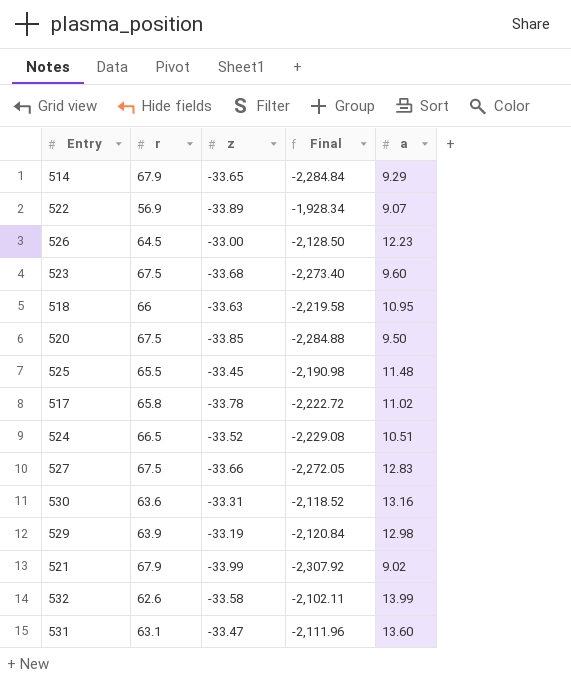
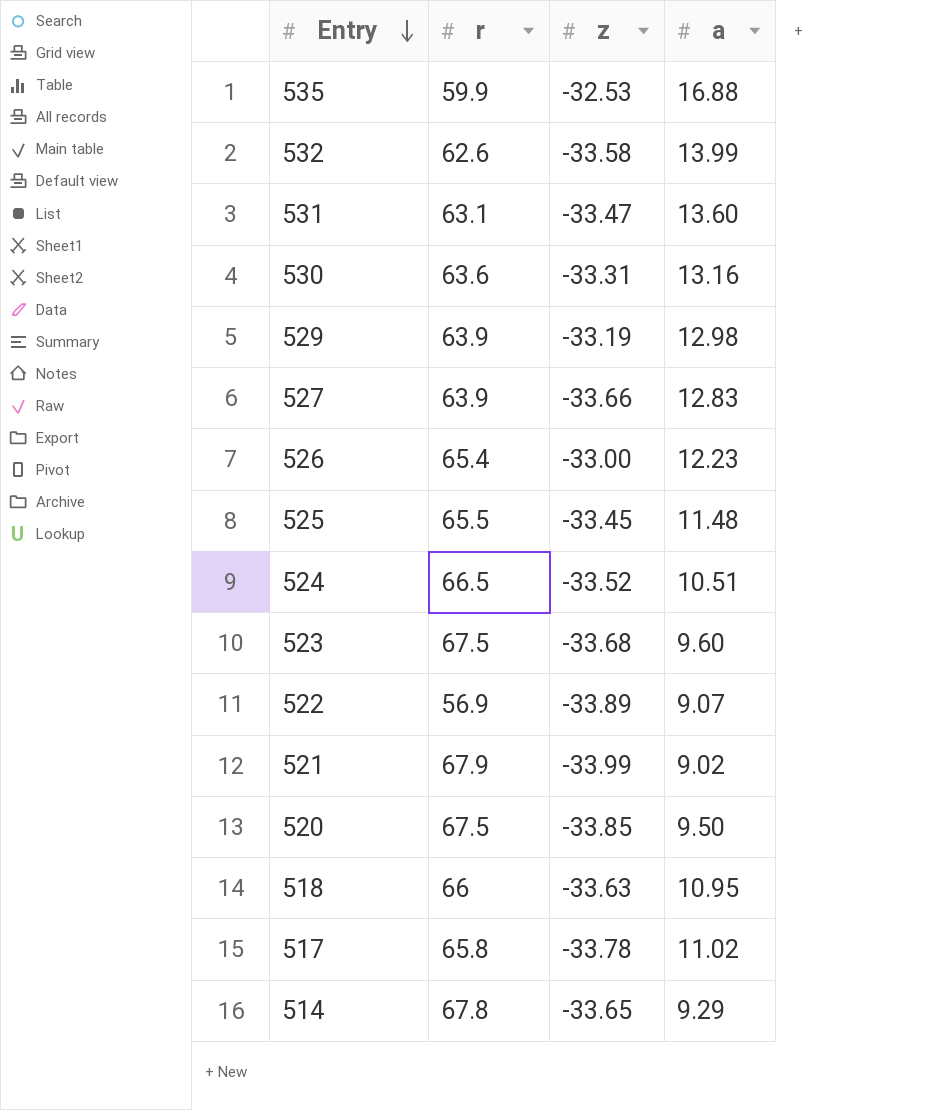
row order: none -> Entry descending
column Final | formula: [r] * [z] -> none
row 535: none -> 59.9 | -32.53 | 16.88
527 | r: 67.5 -> 63.9
526 | r: 64.5 -> 65.4
514 | r: 67.9 -> 67.8

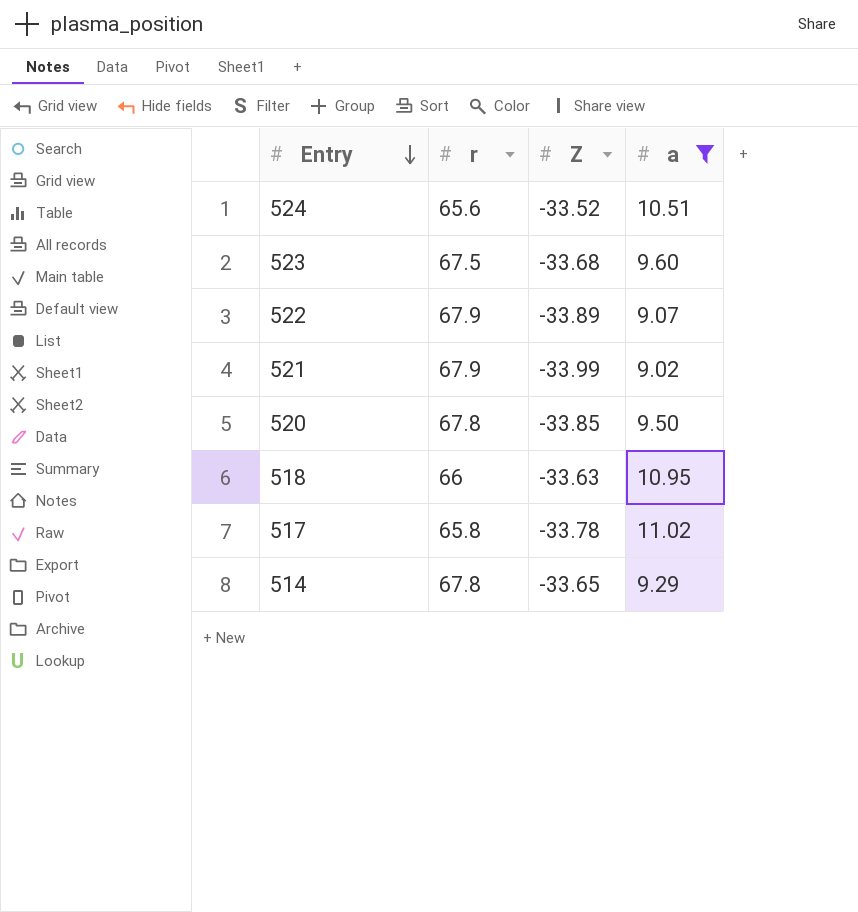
filter: none -> a <= 11.02
column name: z -> Z
524 | r: 66.5 -> 65.6
522 | r: 56.9 -> 67.9
520 | r: 67.5 -> 67.8

